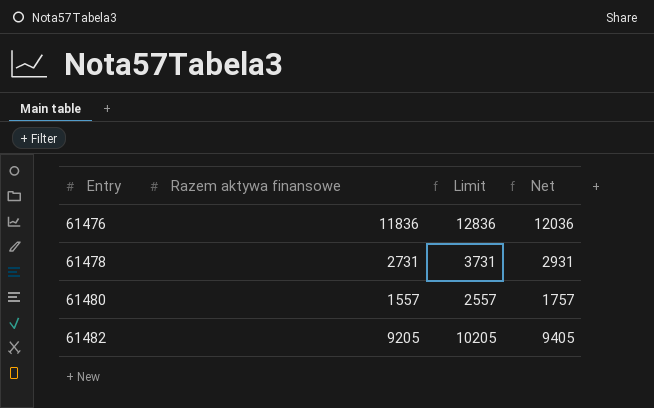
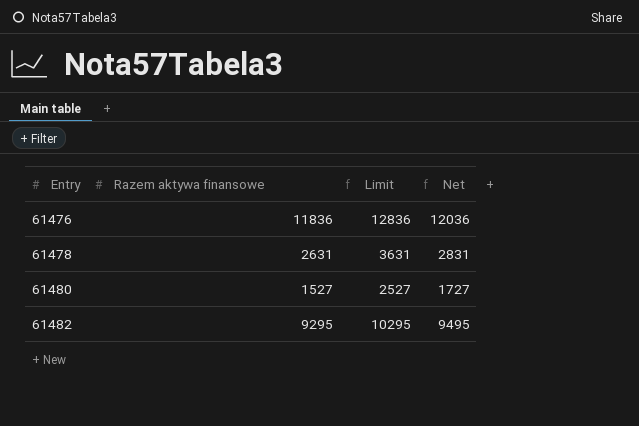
61478 | Razem aktywa finansowe: 2731 -> 2631
61478 | Limit: 3731 -> 3631
61478 | Net: 2931 -> 2831
61480 | Razem aktywa finansowe: 1557 -> 1527
61480 | Limit: 2557 -> 2527
61480 | Net: 1757 -> 1727
61482 | Razem aktywa finansowe: 9205 -> 9295
61482 | Limit: 10205 -> 10295
61482 | Net: 9405 -> 9495

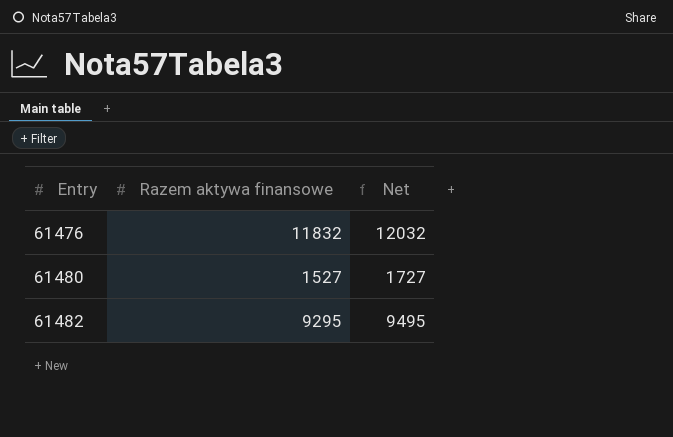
column Limit | formula: [Razem aktywa finansowe] + 1000 -> none
row 61478: 2631 | 3631 | 2831 -> none
61476 | Razem aktywa finansowe: 11836 -> 11832
61476 | Net: 12036 -> 12032

